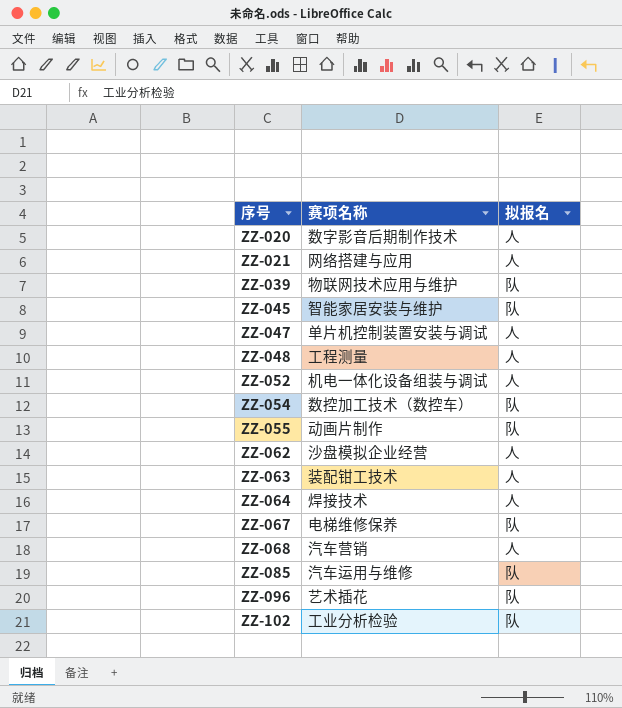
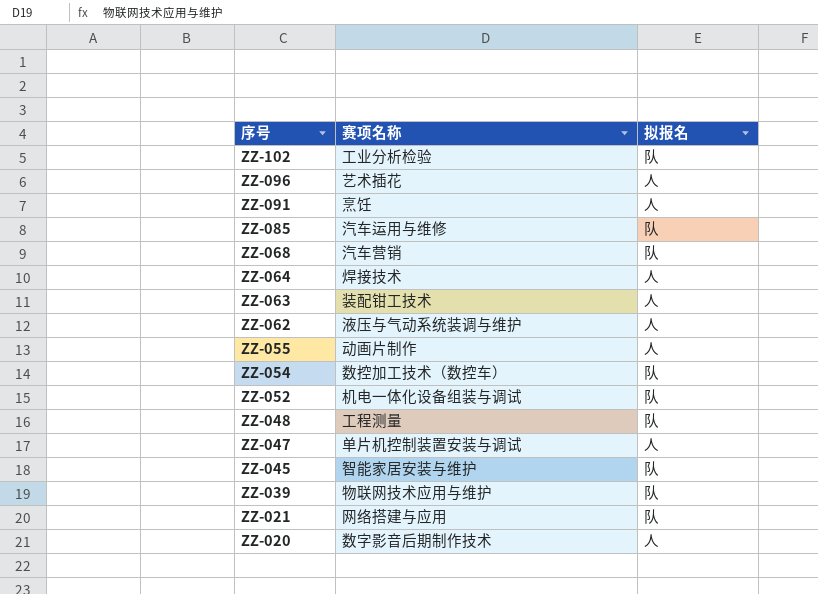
row order: 序号 ascending -> 序号 descending
row ZZ-067: 电梯维修保养 | 队 -> none
ZZ-096 | 拟报名: 队 -> 人
row ZZ-091: none -> 烹饪 | 人
ZZ-068 | 拟报名: 人 -> 队
ZZ-062 | 赛项名称: 沙盘模拟企业经营 -> 液压与气动系统装调与维护
ZZ-055 | 拟报名: 队 -> 人
ZZ-052 | 拟报名: 人 -> 队
ZZ-048 | 拟报名: 人 -> 队
ZZ-021 | 拟报名: 人 -> 队

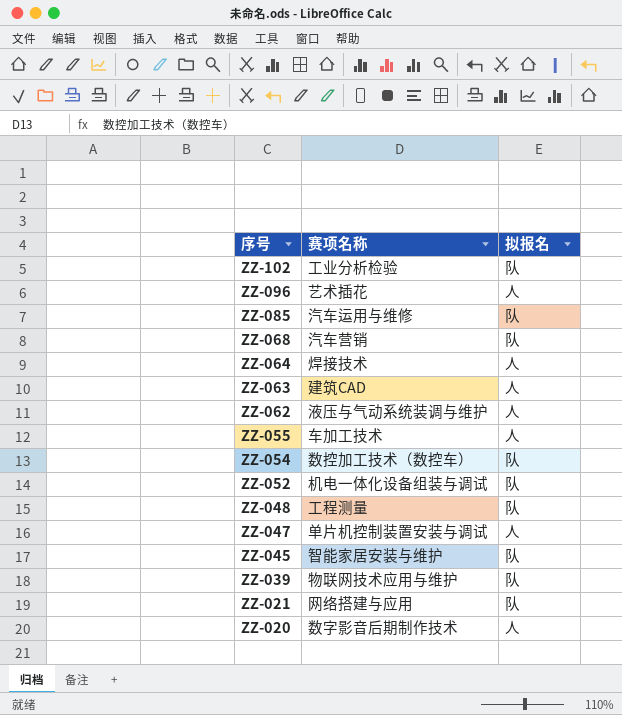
row ZZ-091: 烹饪 | 人 -> none
ZZ-063 | 赛项名称: 装配钳工技术 -> 建筑CAD
ZZ-055 | 赛项名称: 动画片制作 -> 车加工技术

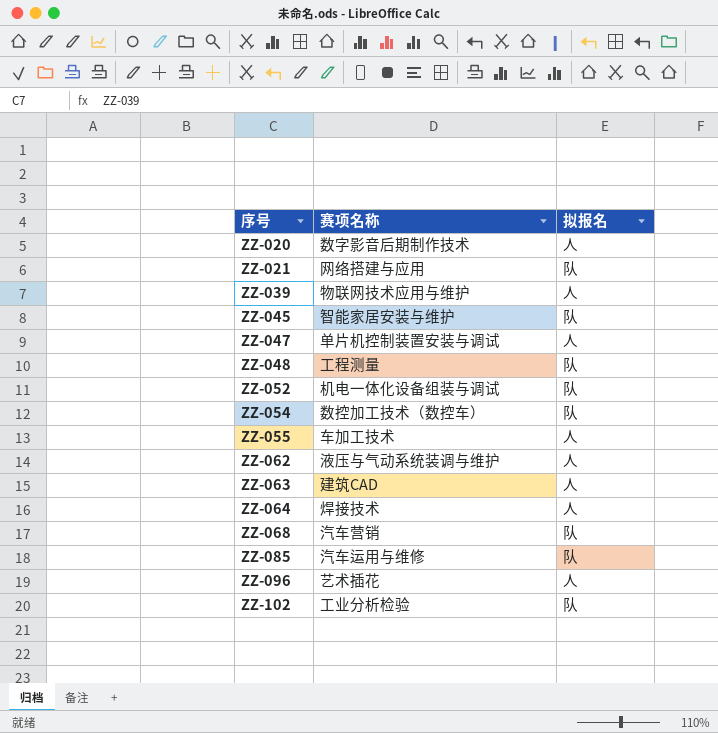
row order: 序号 descending -> 序号 ascending
ZZ-039 | 拟报名: 队 -> 人

